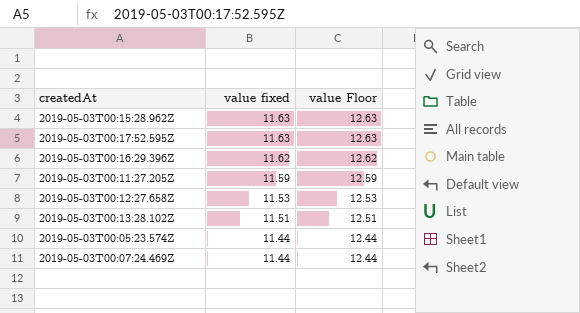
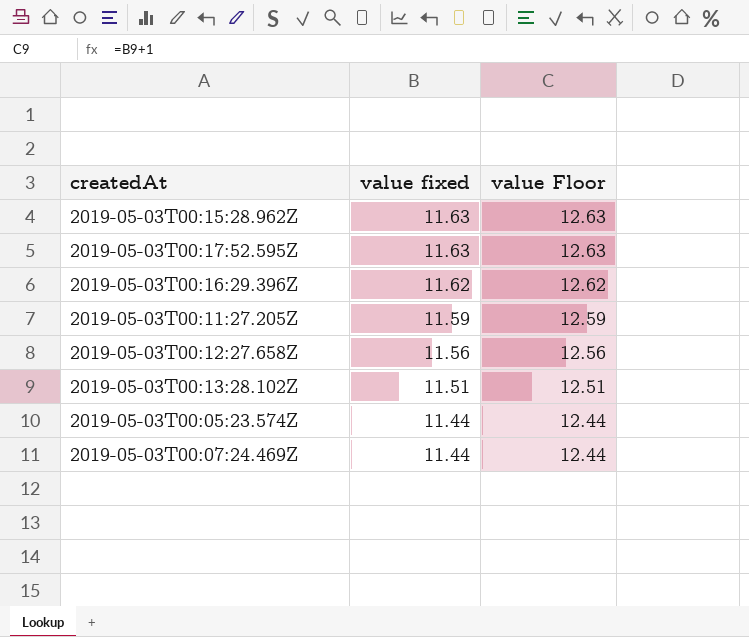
2019-05-03T00:12:27.658Z | value fixed: 11.53 -> 11.56
2019-05-03T00:12:27.658Z | value Floor: 12.53 -> 12.56

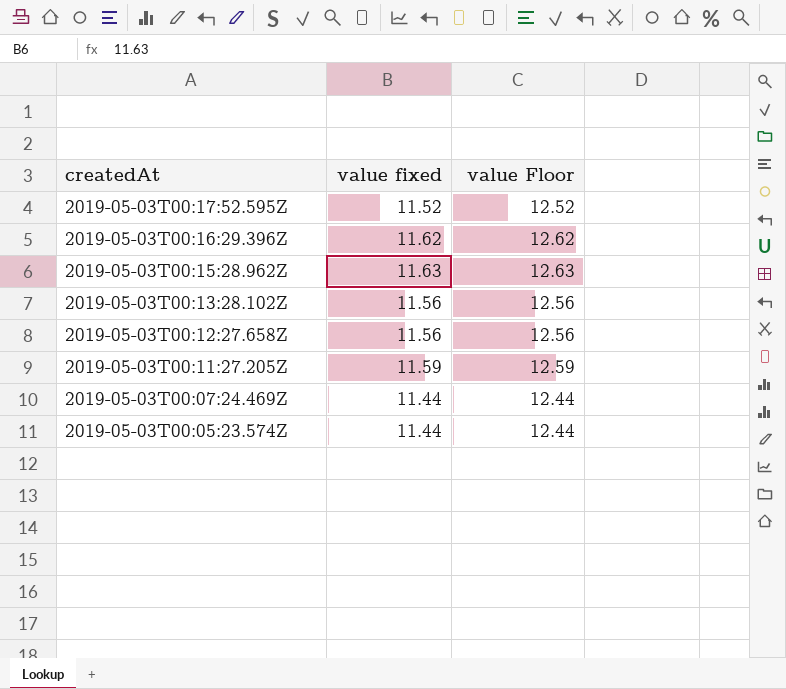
row order: value fixed descending -> createdAt descending
2019-05-03T00:17:52.595Z | value fixed: 11.63 -> 11.52
2019-05-03T00:17:52.595Z | value Floor: 12.63 -> 12.52
2019-05-03T00:13:28.102Z | value fixed: 11.51 -> 11.56
2019-05-03T00:13:28.102Z | value Floor: 12.51 -> 12.56

